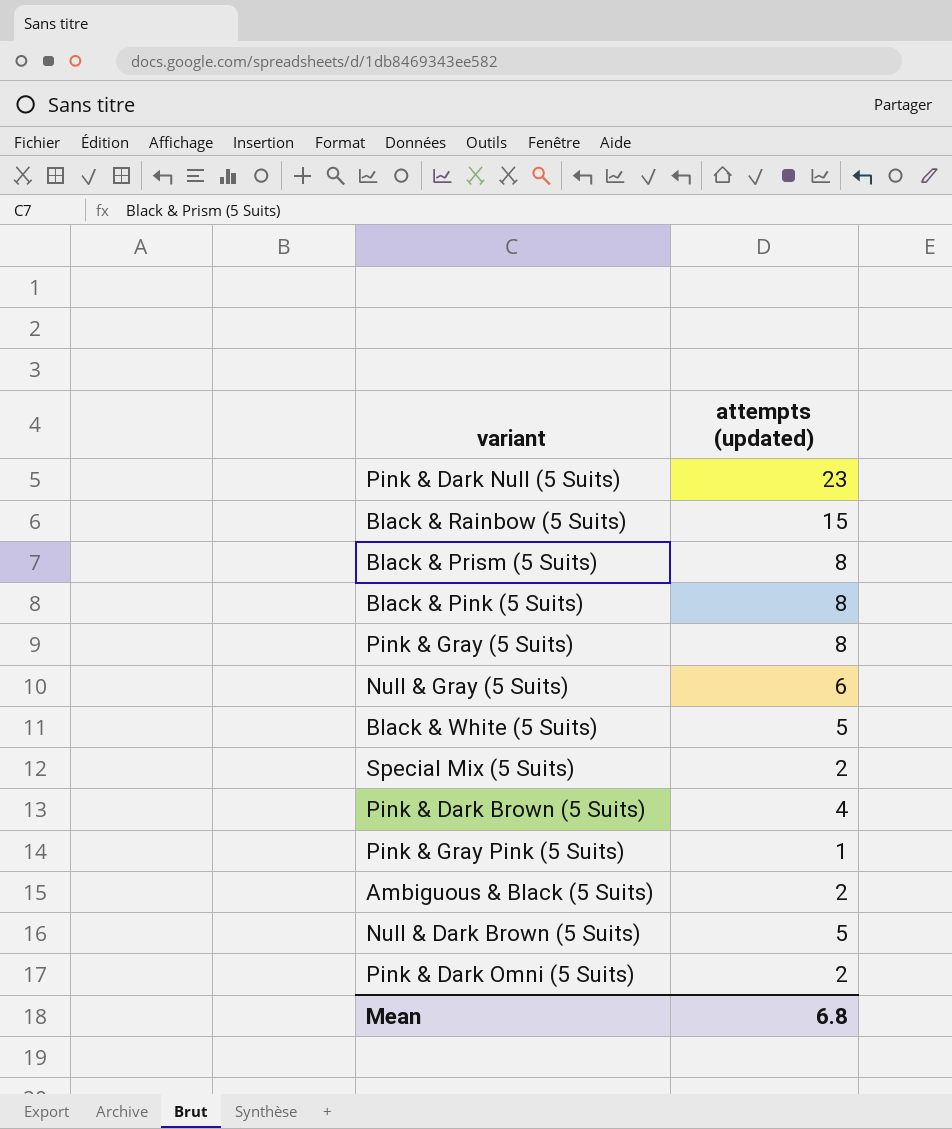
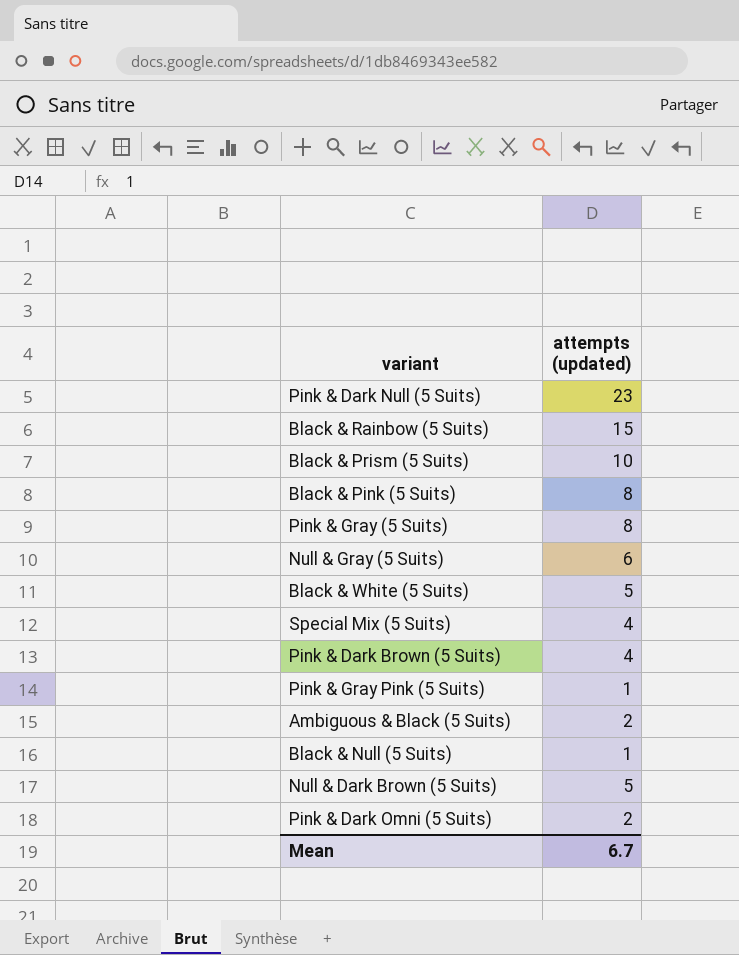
Black & Prism (5 Suits) | attempts (updated): 8 -> 10
Special Mix (5 Suits) | attempts (updated): 2 -> 4
row Black & Null (5 Suits): none -> 1
Mean | attempts (updated): 6.8 -> 6.7

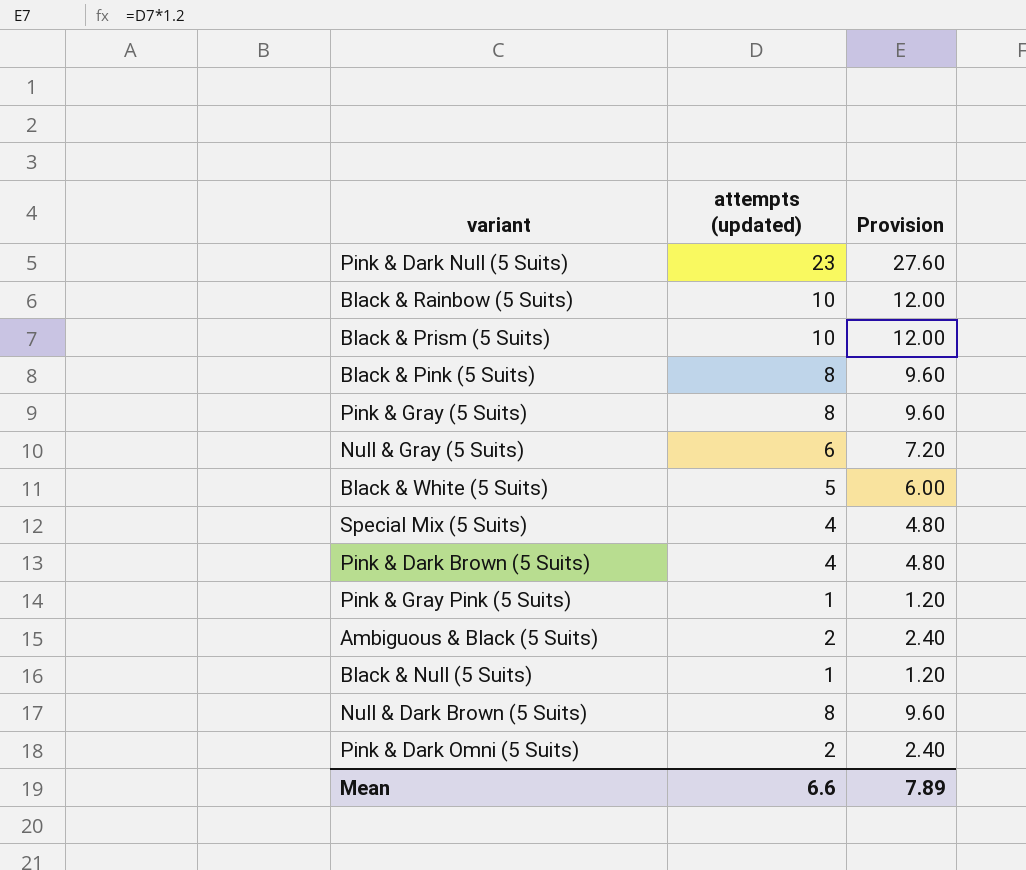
column Provision | formula: none -> [attempts (updated)] * 1.2
Black & Rainbow (5 Suits) | attempts (updated): 15 -> 10
Null & Dark Brown (5 Suits) | attempts (updated): 5 -> 8
Mean | attempts (updated): 6.7 -> 6.6

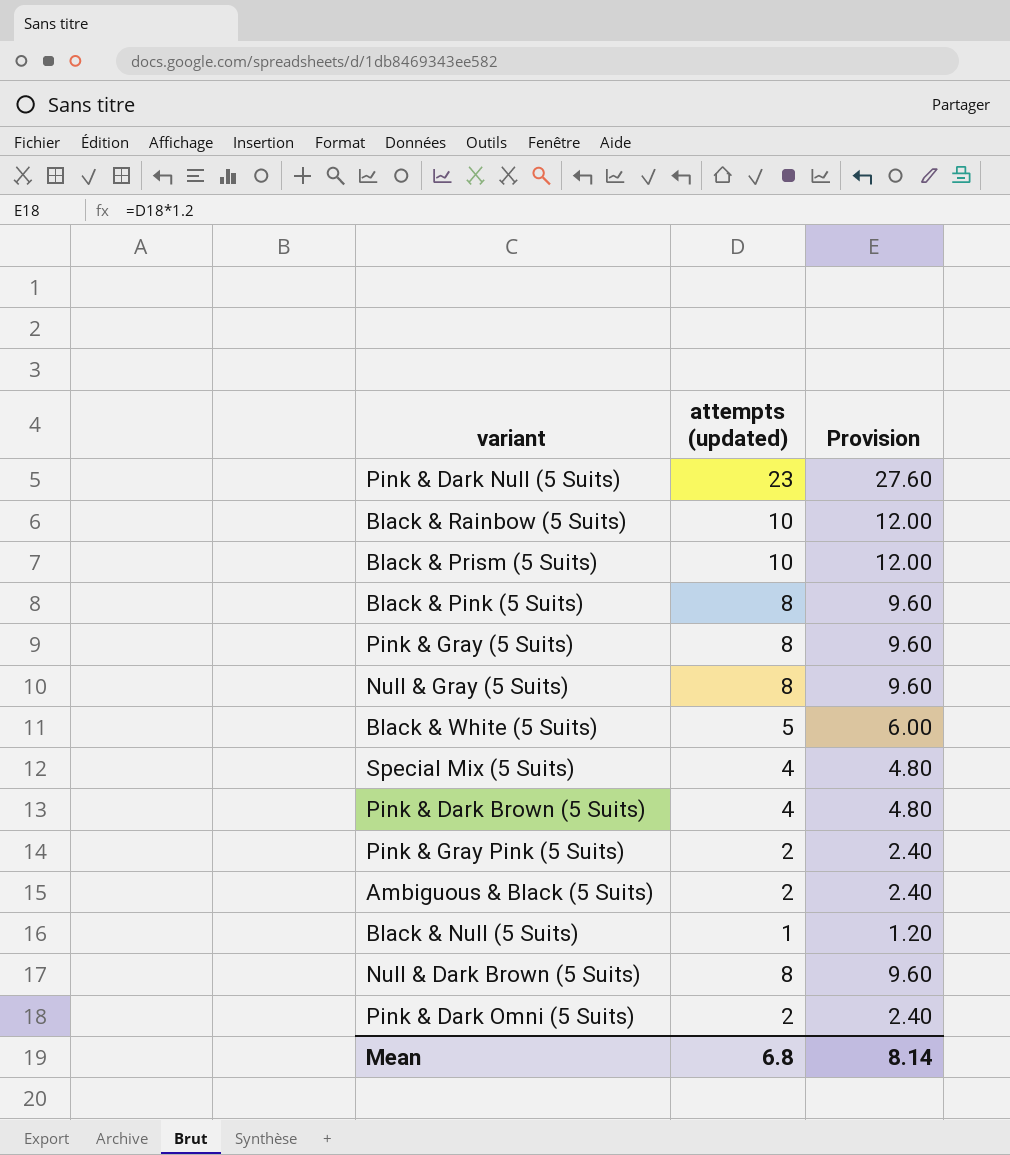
Null & Gray (5 Suits) | attempts (updated): 6 -> 8
Null & Gray (5 Suits) | Provision: 7.20 -> 9.60
Pink & Gray Pink (5 Suits) | attempts (updated): 1 -> 2
Pink & Gray Pink (5 Suits) | Provision: 1.20 -> 2.40
Mean | attempts (updated): 6.6 -> 6.8
Mean | Provision: 7.89 -> 8.14

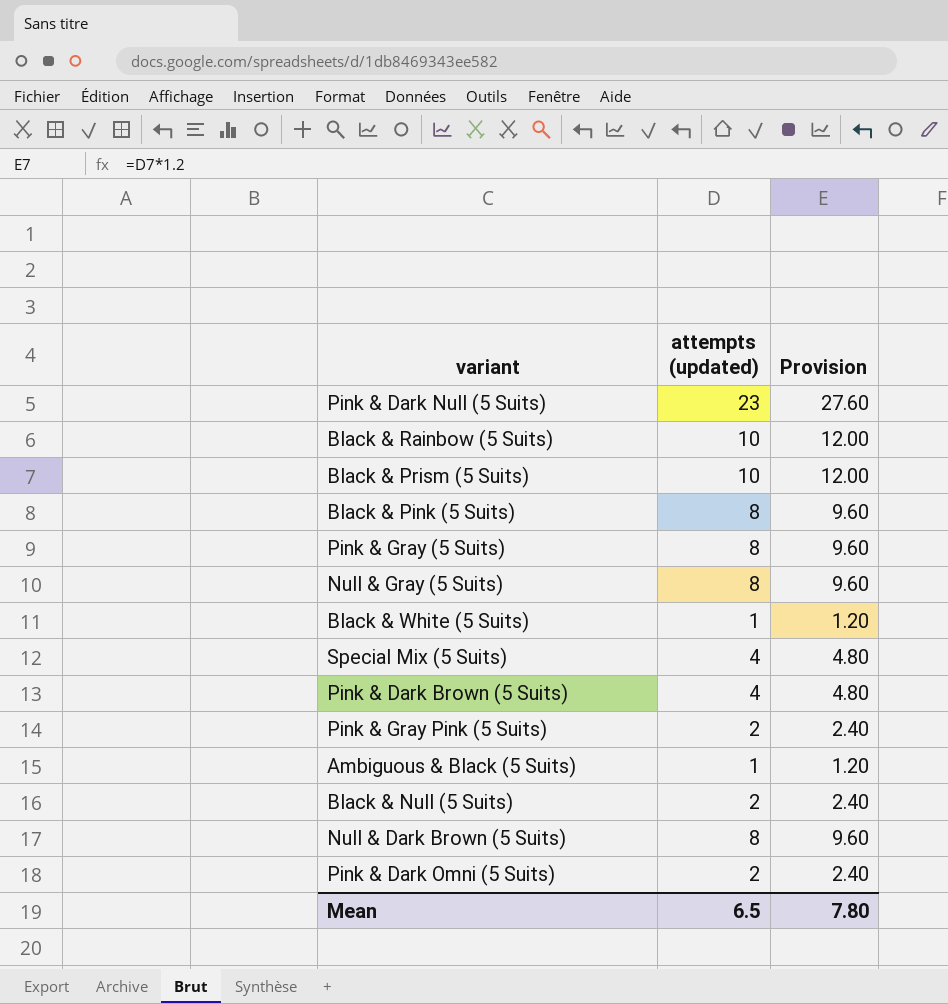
Black & White (5 Suits) | attempts (updated): 5 -> 1
Black & White (5 Suits) | Provision: 6.00 -> 1.20
Ambiguous & Black (5 Suits) | attempts (updated): 2 -> 1
Ambiguous & Black (5 Suits) | Provision: 2.40 -> 1.20
Black & Null (5 Suits) | attempts (updated): 1 -> 2
Black & Null (5 Suits) | Provision: 1.20 -> 2.40
Mean | attempts (updated): 6.8 -> 6.5
Mean | Provision: 8.14 -> 7.80

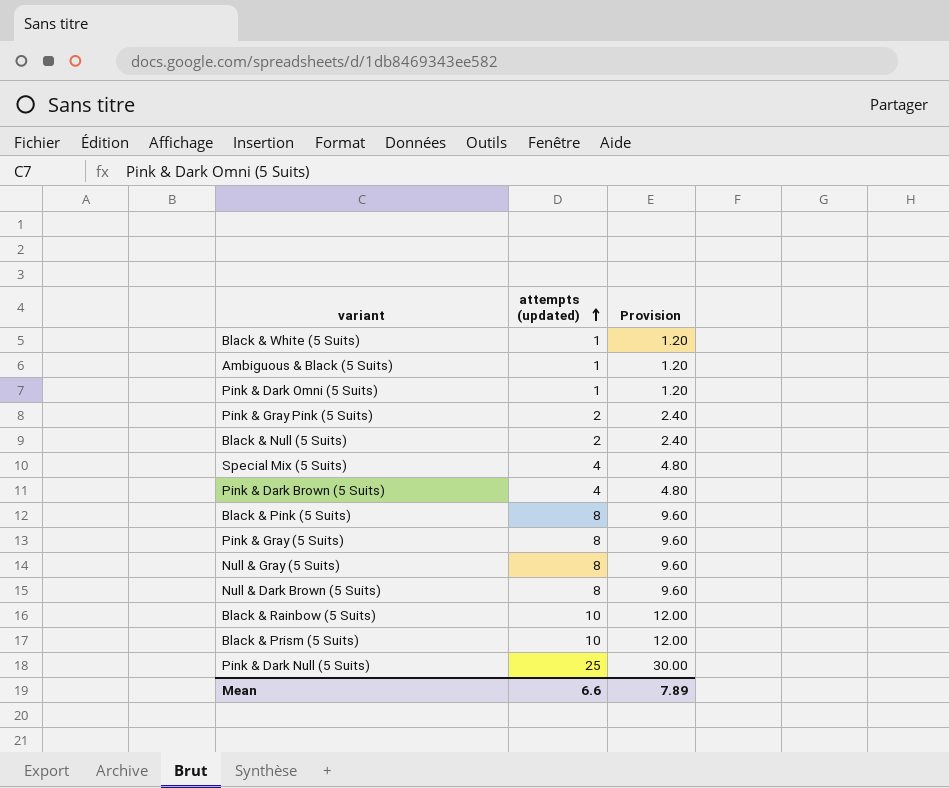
row order: none -> attempts (updated) ascending
Pink & Dark Omni (5 Suits) | attempts (updated): 2 -> 1
Pink & Dark Omni (5 Suits) | Provision: 2.40 -> 1.20
Pink & Dark Null (5 Suits) | attempts (updated): 23 -> 25
Pink & Dark Null (5 Suits) | Provision: 27.60 -> 30.00
Mean | attempts (updated): 6.5 -> 6.6
Mean | Provision: 7.80 -> 7.89

